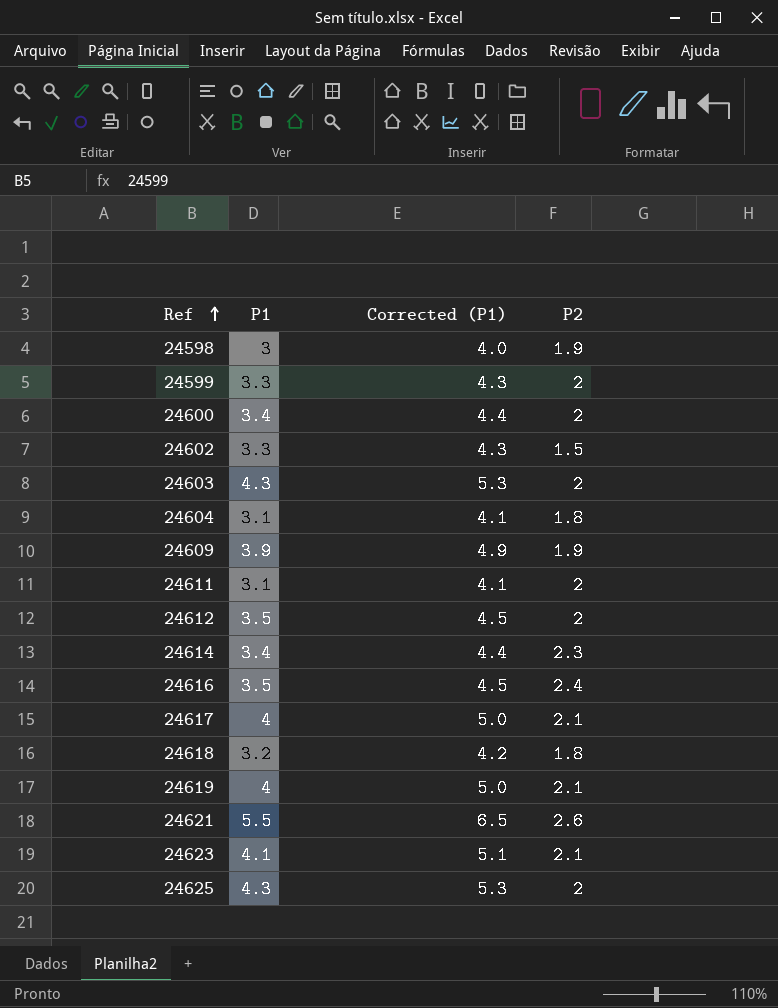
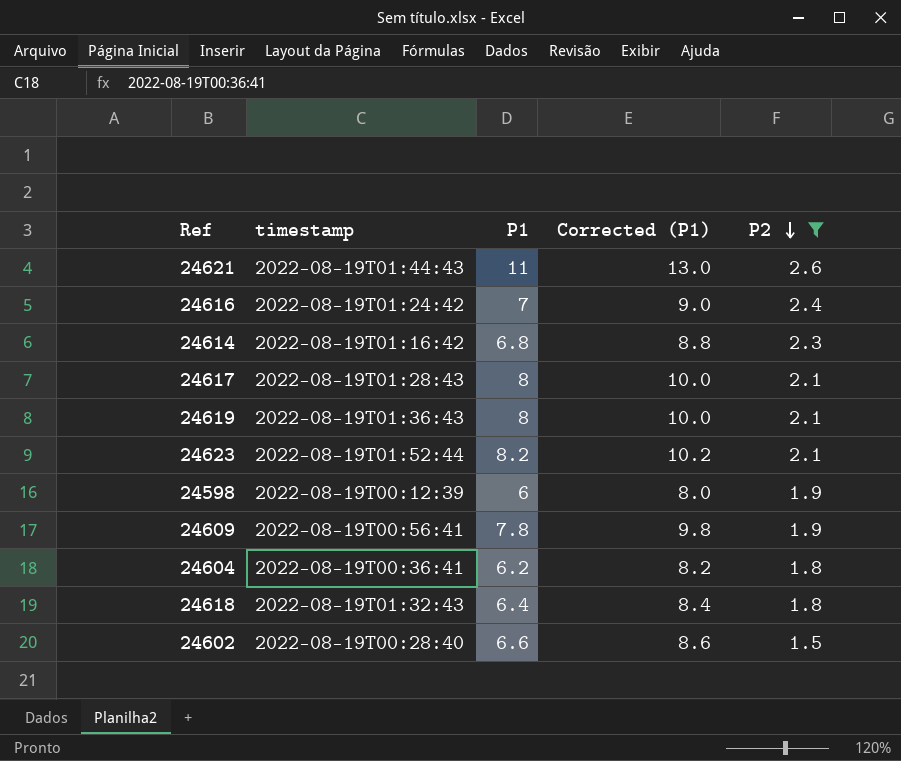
filter: none -> P2 != 2
row order: Ref ascending -> P2 descending
column timestamp | position: none -> 2
column Corrected (P1) | formula: [P1] + 1 -> [P1] + 2
24621 | P1: 5.5 -> 11
24616 | P1: 3.5 -> 7
24614 | P1: 3.4 -> 6.8
24617 | P1: 4 -> 8
24619 | P1: 4 -> 8
24623 | P1: 4.1 -> 8.2
24598 | P1: 3 -> 6
24609 | P1: 3.9 -> 7.8
24604 | P1: 3.1 -> 6.2
24618 | P1: 3.2 -> 6.4
24602 | P1: 3.3 -> 6.6

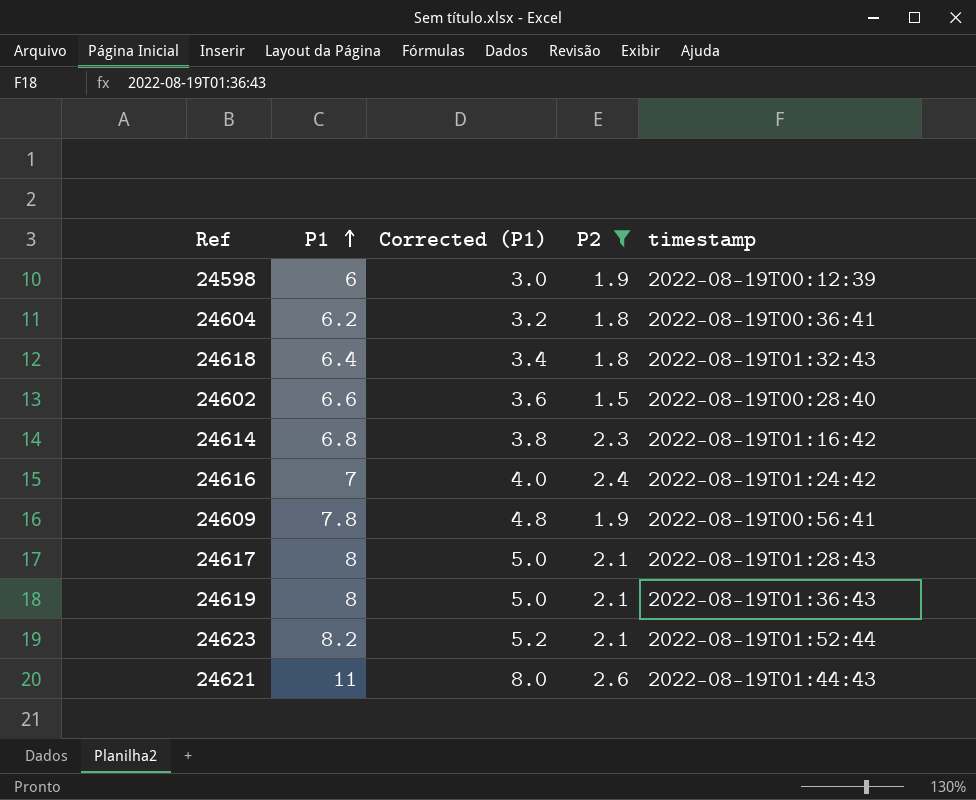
row order: P2 descending -> P1 ascending
column Corrected (P1) | formula: [P1] + 2 -> [P1] - 3
column timestamp | position: 2 -> 5

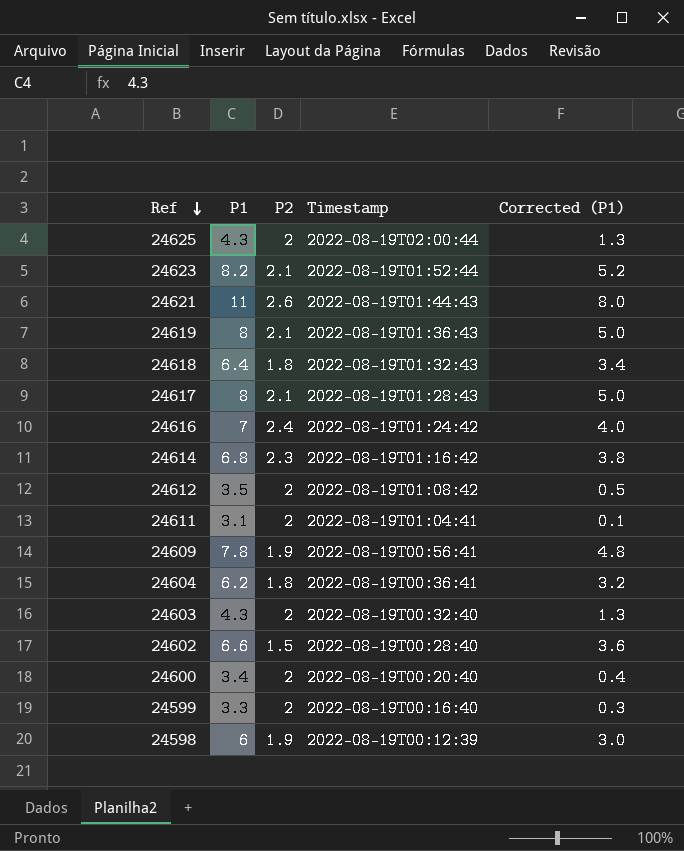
filter: P2 != 2 -> none
row order: P1 ascending -> Ref descending
column name: timestamp -> Timestamp
column Corrected (P1) | position: 3 -> 5

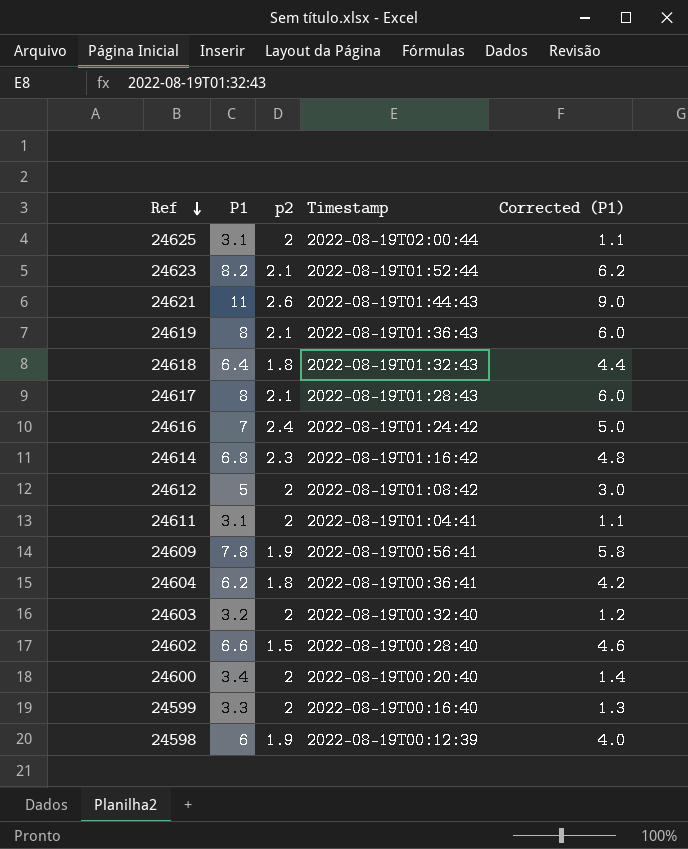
column name: P2 -> p2
column Corrected (P1) | formula: [P1] - 3 -> [P1] - 2
24625 | P1: 4.3 -> 3.1
24612 | P1: 3.5 -> 5
24603 | P1: 4.3 -> 3.2

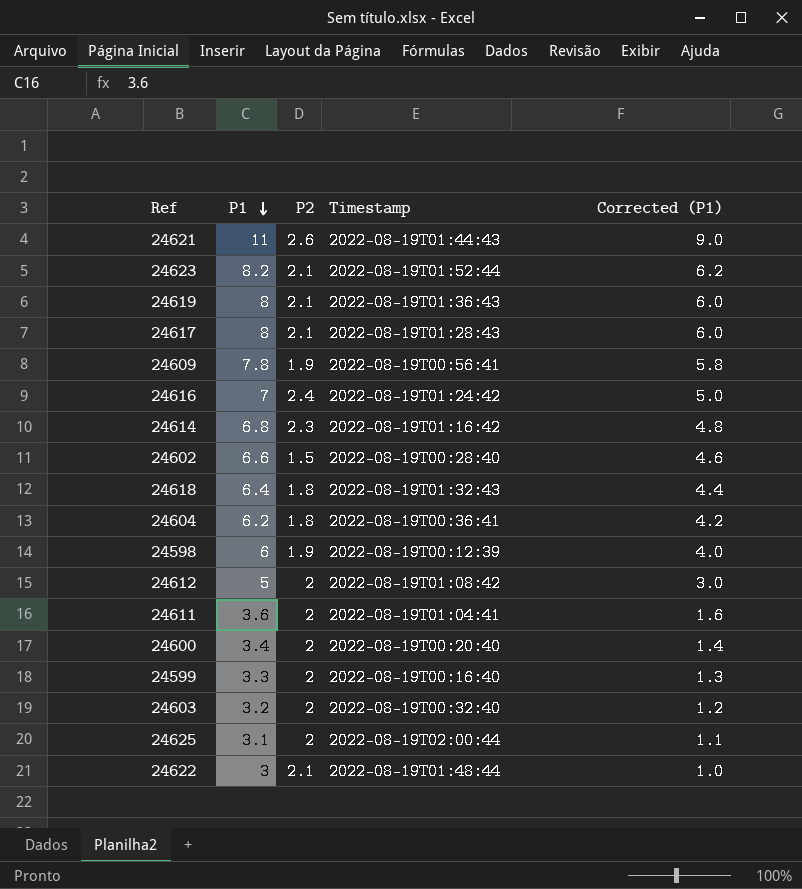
row order: Ref descending -> P1 descending
column name: p2 -> P2
24611 | P1: 3.1 -> 3.6
24611 | Corrected (P1): 1.1 -> 1.6
row 24622: none -> 3 | 2.1 | 2022-08-19T01:48:44 | 1.0

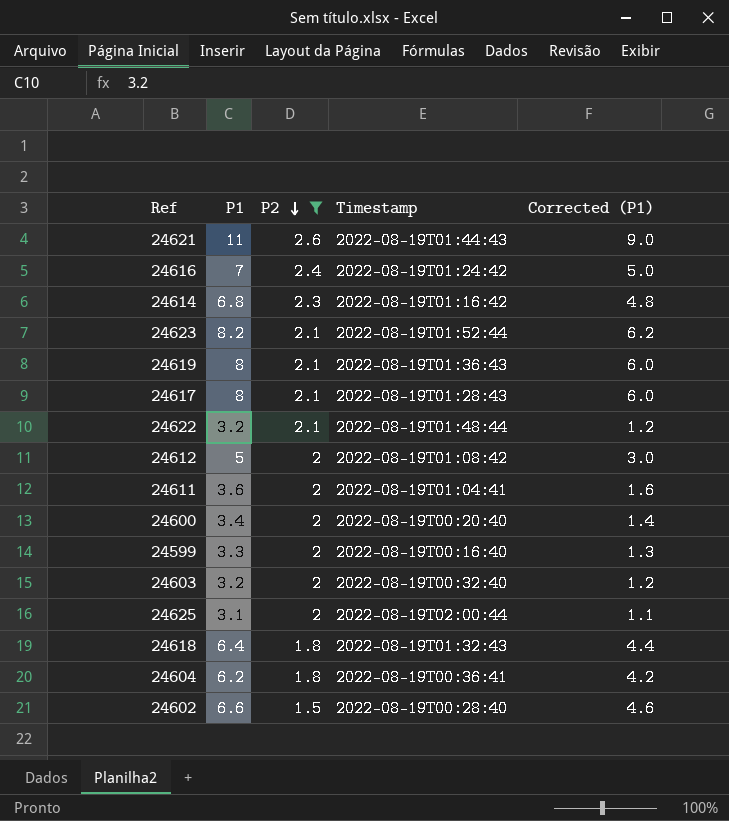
filter: none -> P2 != 1.9
row order: P1 descending -> P2 descending
24622 | P1: 3 -> 3.2
24622 | Corrected (P1): 1.0 -> 1.2

